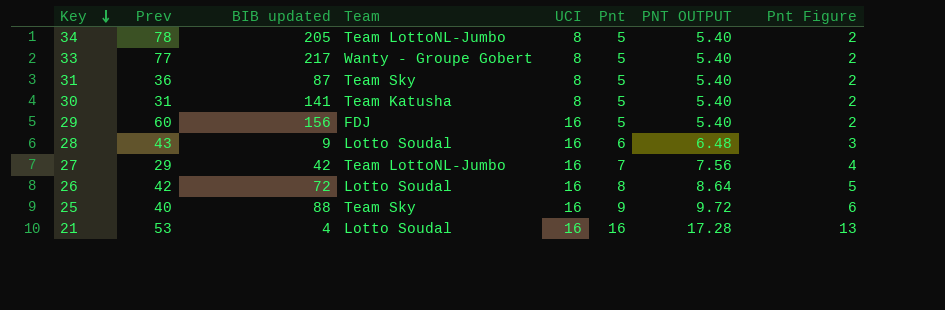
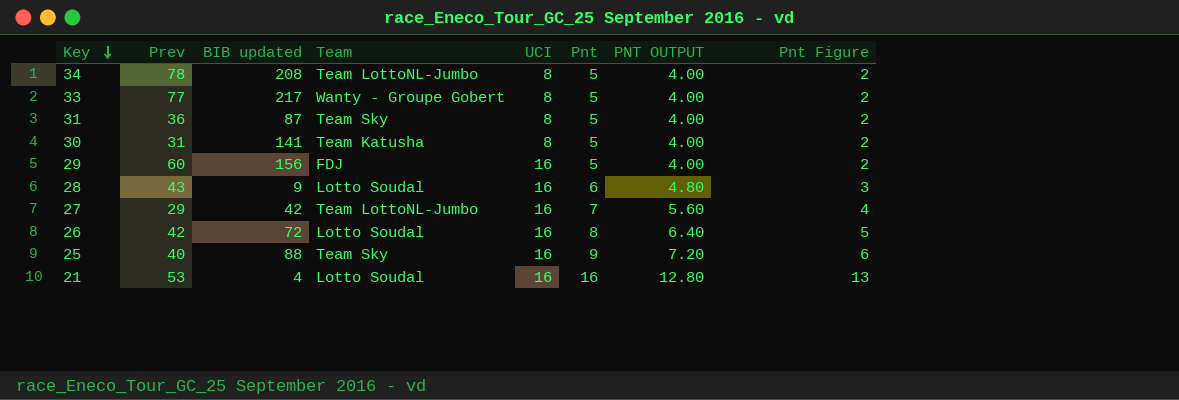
column PNT OUTPUT | formula: [Pnt] * 1.08 -> [Pnt] * 0.8
34 | BIB updated: 205 -> 208

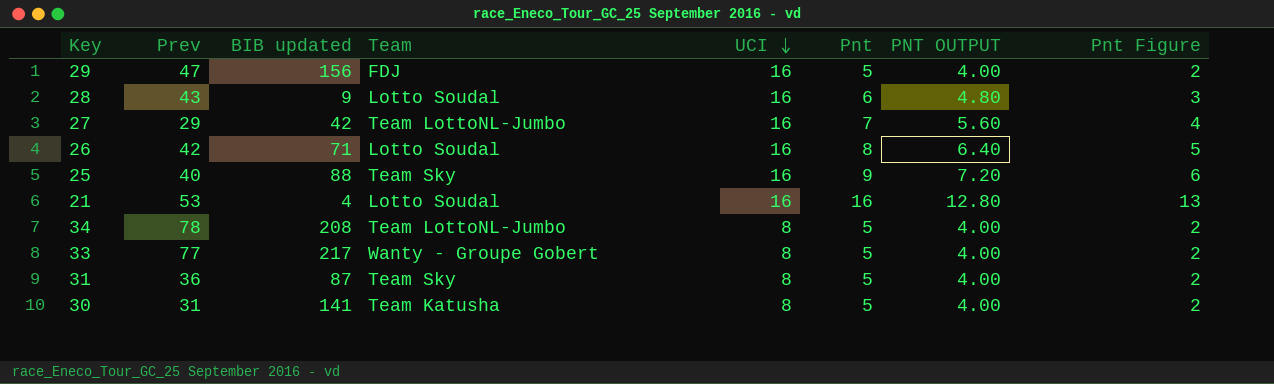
row order: Key descending -> UCI descending
29 | Prev: 60 -> 47
26 | BIB updated: 72 -> 71

